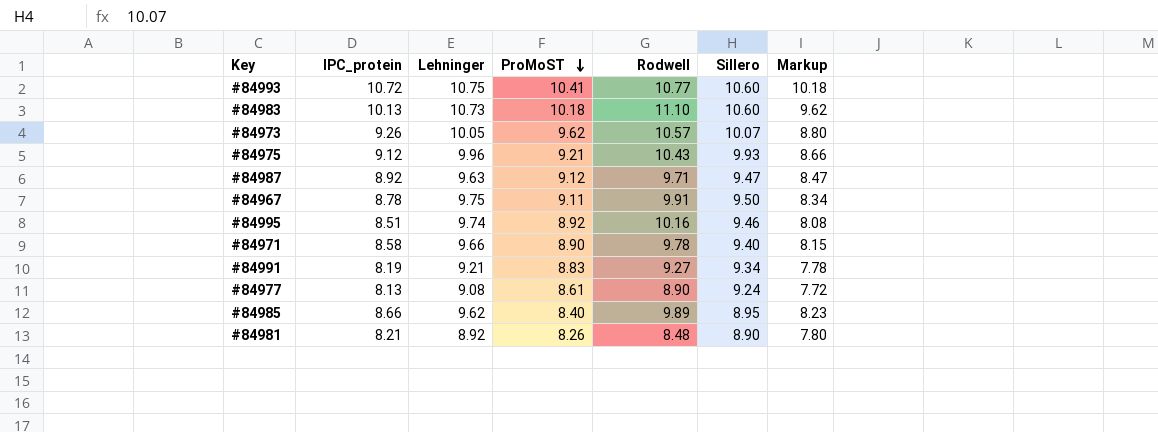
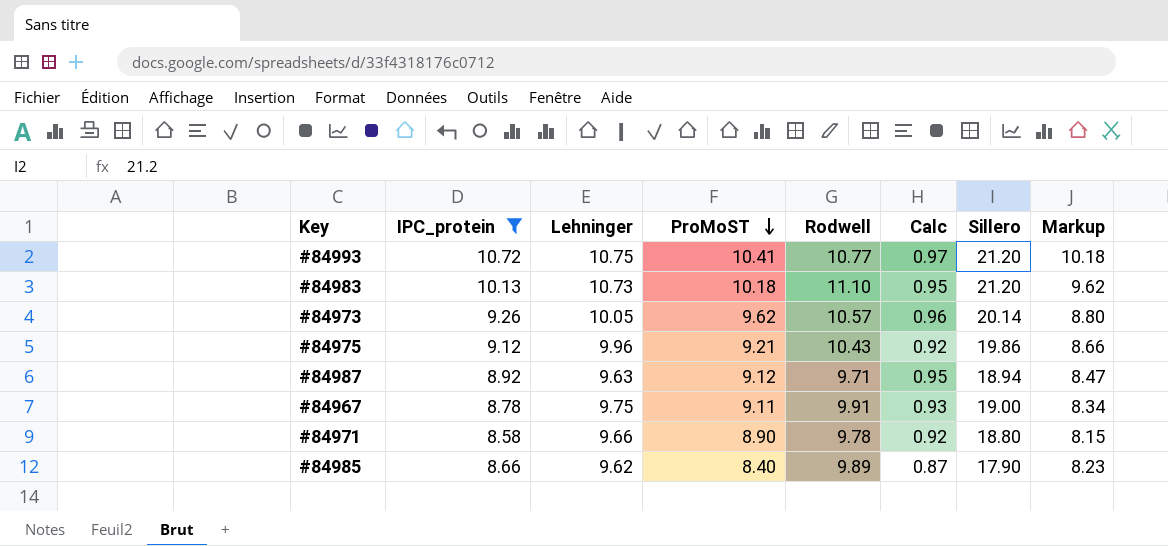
filter: none -> IPC_protein >= 8.58
column Calc | formula: none -> [ProMoST] / [Lehninger]
#84993 | Sillero: 10.60 -> 21.20
#84983 | Sillero: 10.60 -> 21.20
#84973 | Sillero: 10.07 -> 20.14
#84975 | Sillero: 9.93 -> 19.86
#84987 | Sillero: 9.47 -> 18.94
#84967 | Sillero: 9.50 -> 19.00
#84971 | Sillero: 9.40 -> 18.80
#84985 | Sillero: 8.95 -> 17.90

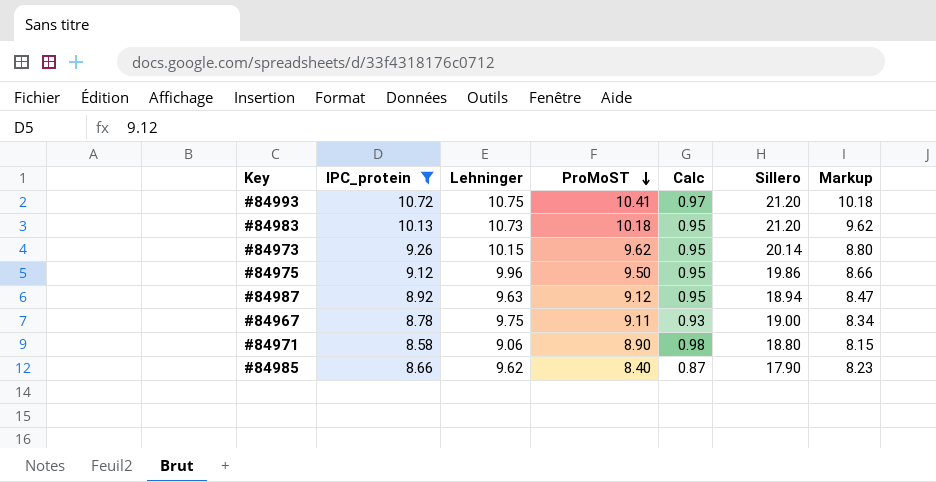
column Rodwell | position: 5 -> none
#84973 | Lehninger: 10.05 -> 10.15
#84973 | Calc: 0.96 -> 0.95
#84975 | ProMoST: 9.21 -> 9.50
#84975 | Calc: 0.92 -> 0.95
#84971 | Lehninger: 9.66 -> 9.06
#84971 | Calc: 0.92 -> 0.98

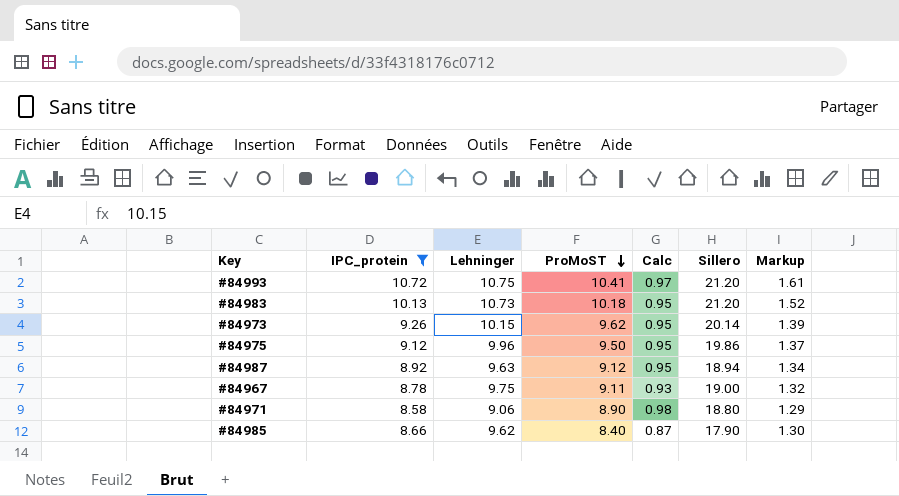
column Markup | formula: [IPC_protein] * 0.95 -> [IPC_protein] * 0.15

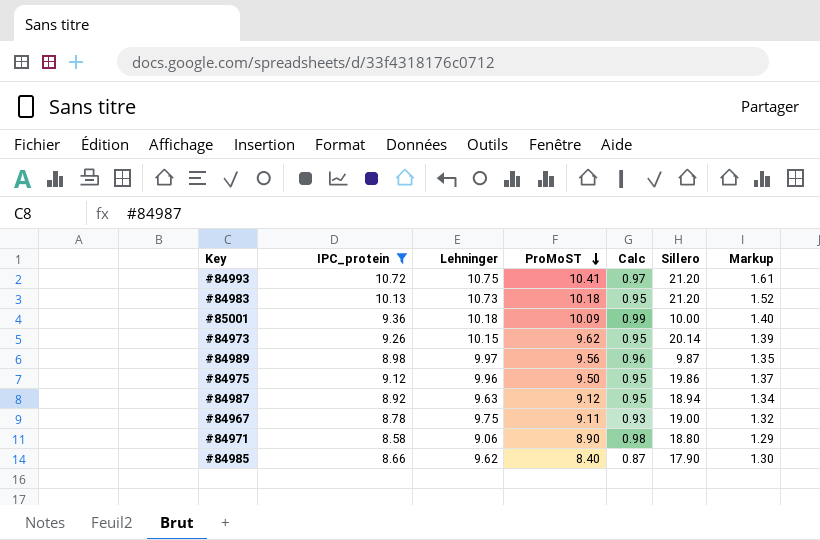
row #85001: none -> 9.36 | 10.18 | 10.09 | 0.99 | 10.00 | 1.40
row #84989: none -> 8.98 | 9.97 | 9.56 | 0.96 | 9.87 | 1.35

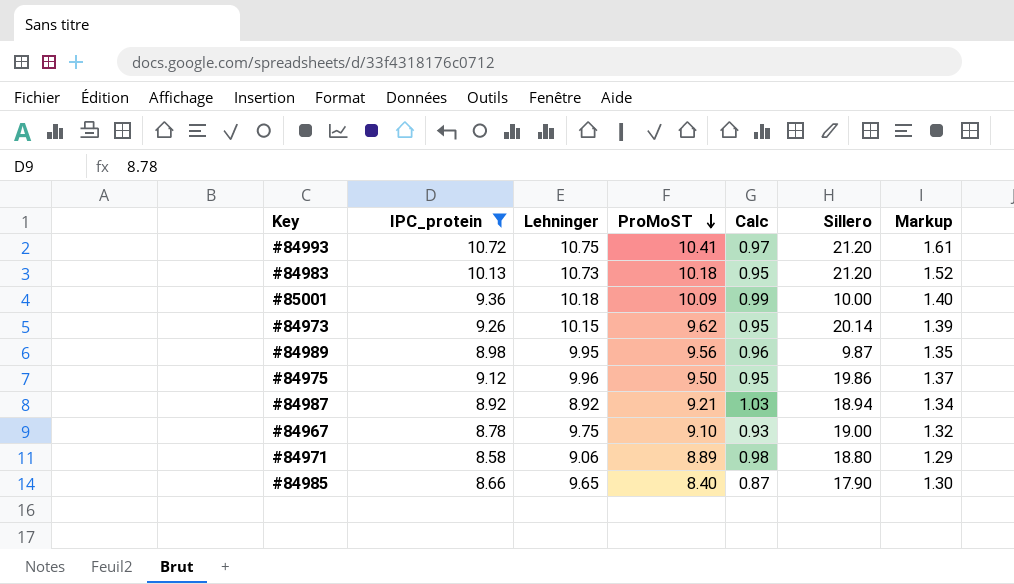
#84989 | Lehninger: 9.97 -> 9.95
#84987 | Lehninger: 9.63 -> 8.92
#84987 | ProMoST: 9.12 -> 9.21
#84987 | Calc: 0.95 -> 1.03
#84967 | ProMoST: 9.11 -> 9.10
#84971 | ProMoST: 8.90 -> 8.89
#84985 | Lehninger: 9.62 -> 9.65

